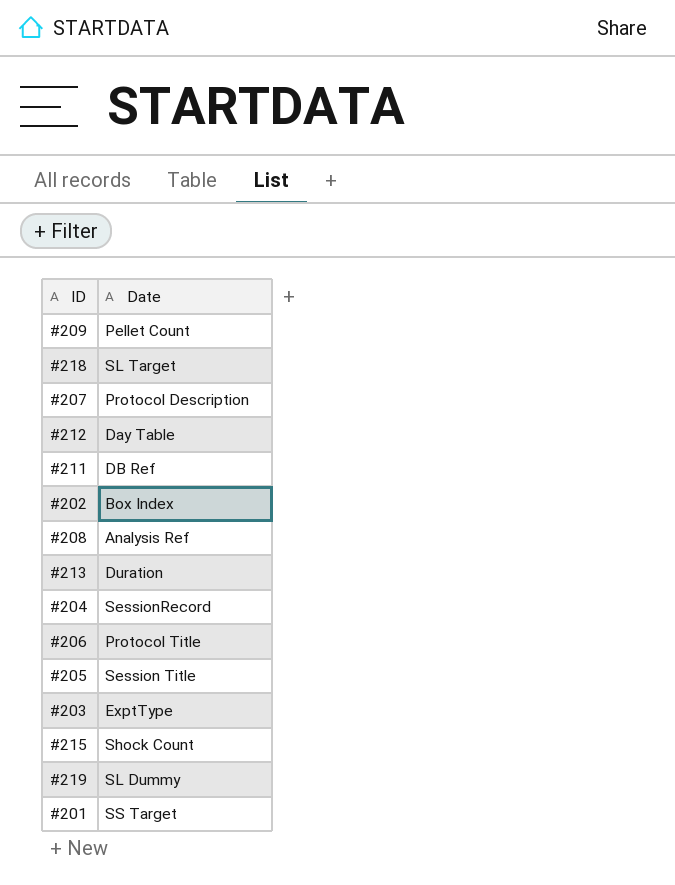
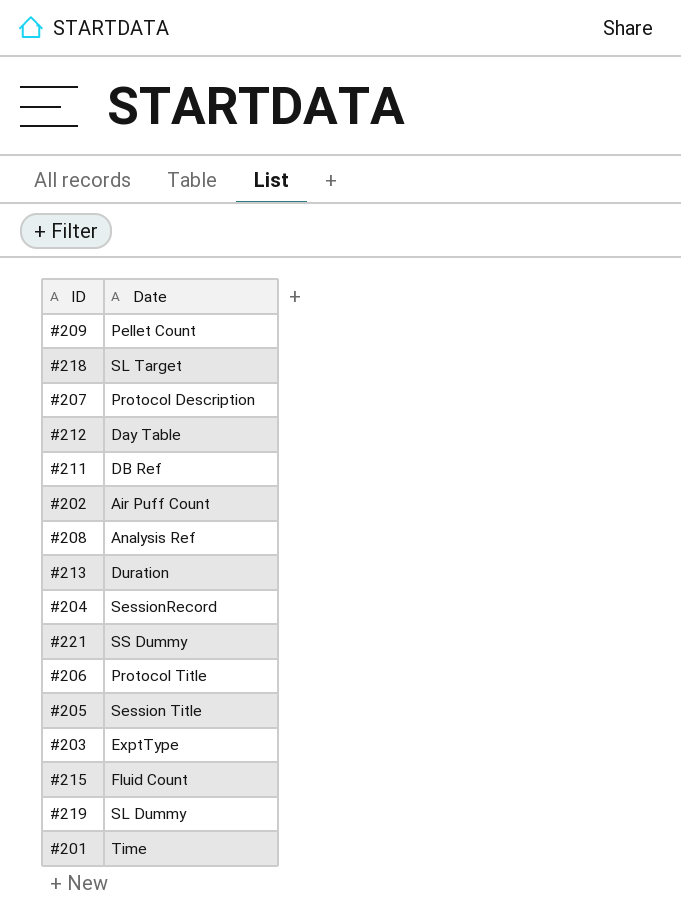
#202 | Date: Box Index -> Air Puff Count
row #221: none -> SS Dummy
#215 | Date: Shock Count -> Fluid Count
#201 | Date: SS Target -> Time

